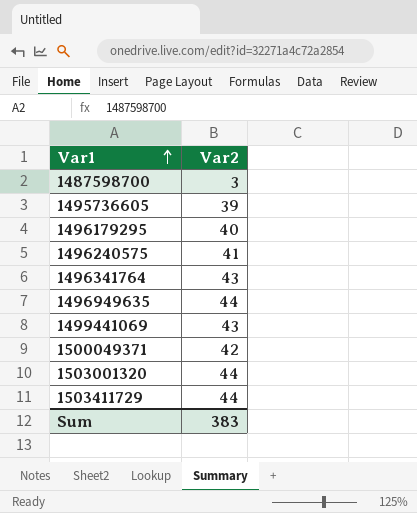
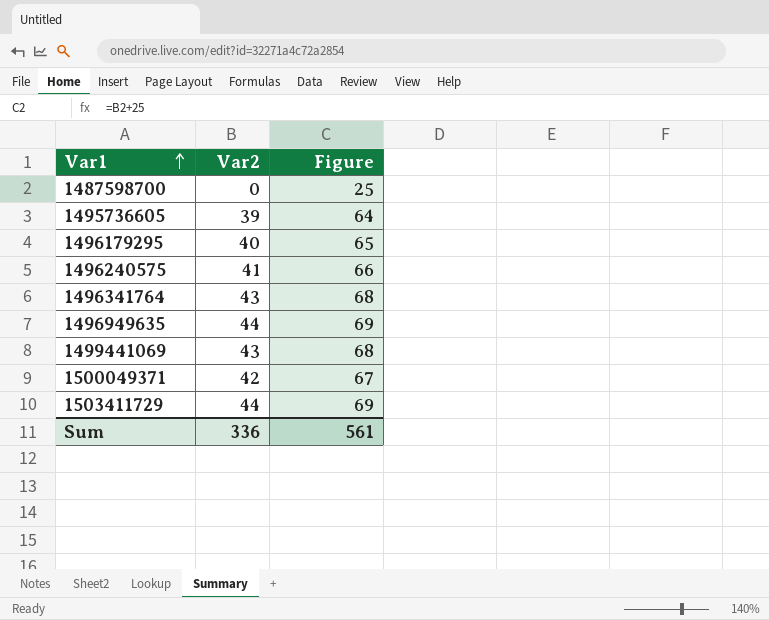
column Figure | formula: none -> [Var2] + 25
row 1503001320: 44 -> none
1487598700 | Var2: 3 -> 0
Sum | Var2: 383 -> 336

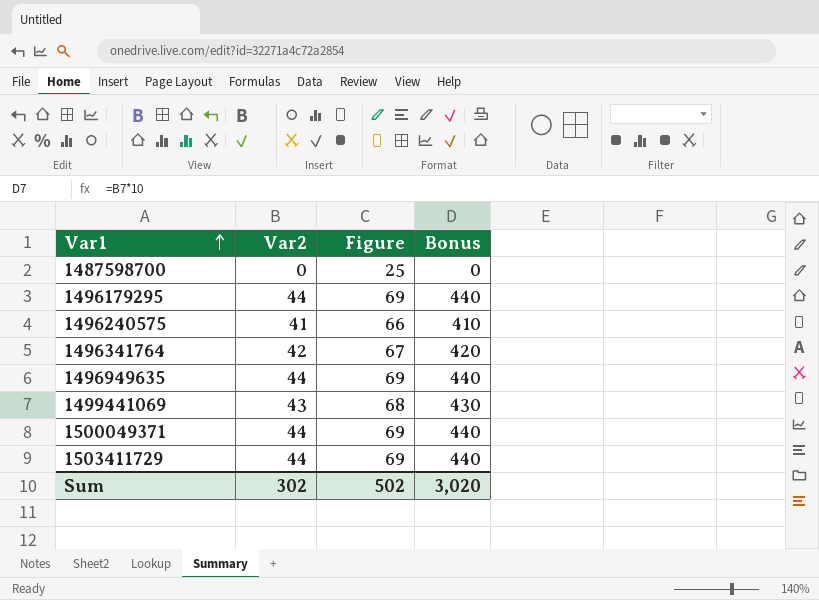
column Bonus | formula: none -> [Var2] * 10
row 1495736605: 39 | 64 -> none
1496179295 | Var2: 40 -> 44
1496179295 | Figure: 65 -> 69
1496341764 | Var2: 43 -> 42
1496341764 | Figure: 68 -> 67
1500049371 | Var2: 42 -> 44
1500049371 | Figure: 67 -> 69
Sum | Var2: 336 -> 302
Sum | Figure: 561 -> 502

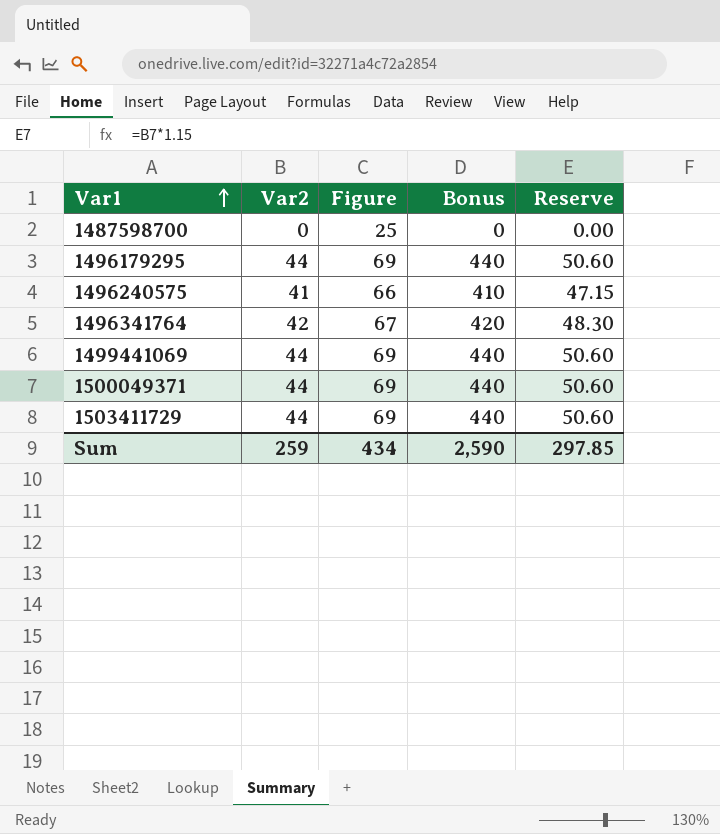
column Reserve | formula: none -> [Var2] * 1.15
row 1496949635: 44 | 69 | 440 -> none
1499441069 | Var2: 43 -> 44
1499441069 | Figure: 68 -> 69
1499441069 | Bonus: 430 -> 440
Sum | Var2: 302 -> 259
Sum | Figure: 502 -> 434
Sum | Bonus: 3,020 -> 2,590

